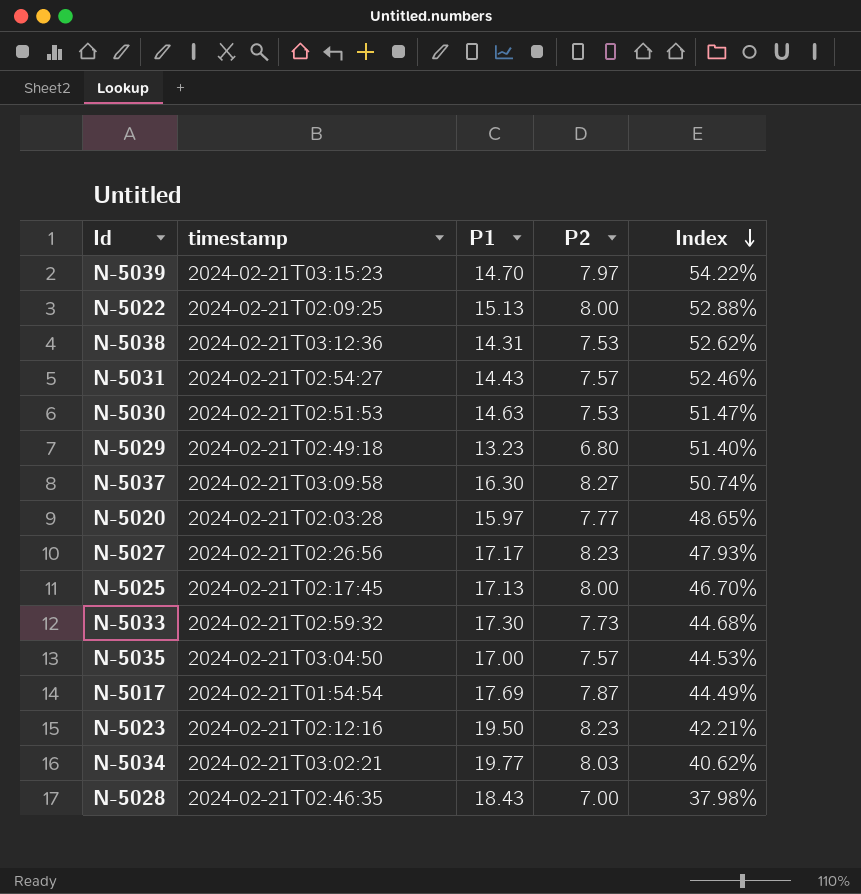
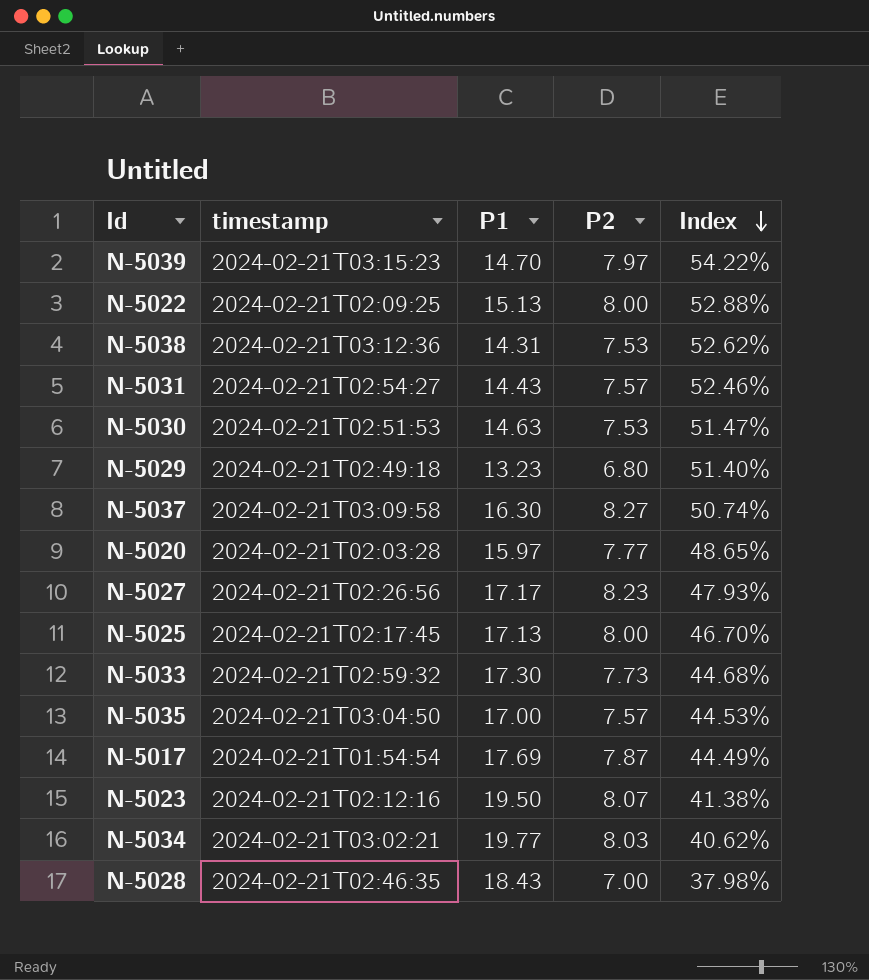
N-5023 | P2: 8.23 -> 8.07
N-5023 | Index: 42.21% -> 41.38%

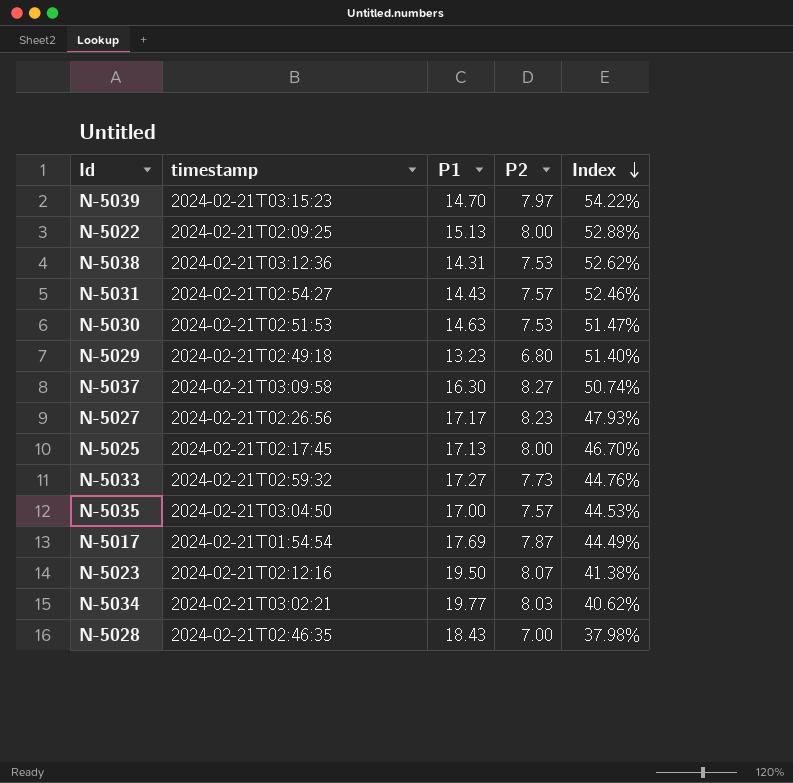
row N-5020: 2024-02-21T02:03:28 | 15.97 | 7.77 | 48.65% -> none
N-5033 | P1: 17.30 -> 17.27
N-5033 | Index: 44.68% -> 44.76%

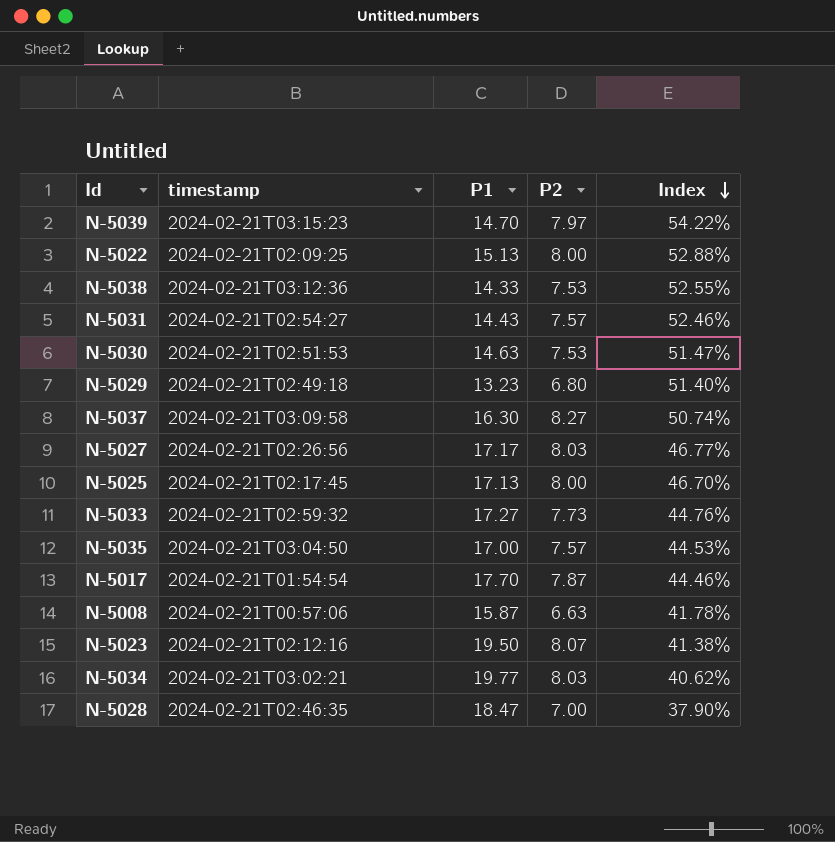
N-5038 | P1: 14.31 -> 14.33
N-5038 | Index: 52.62% -> 52.55%
N-5027 | P2: 8.23 -> 8.03
N-5027 | Index: 47.93% -> 46.77%
N-5017 | P1: 17.69 -> 17.70
N-5017 | Index: 44.49% -> 44.46%
row N-5008: none -> 2024-02-21T00:57:06 | 15.87 | 6.63 | 41.78%
N-5028 | P1: 18.43 -> 18.47
N-5028 | Index: 37.98% -> 37.90%

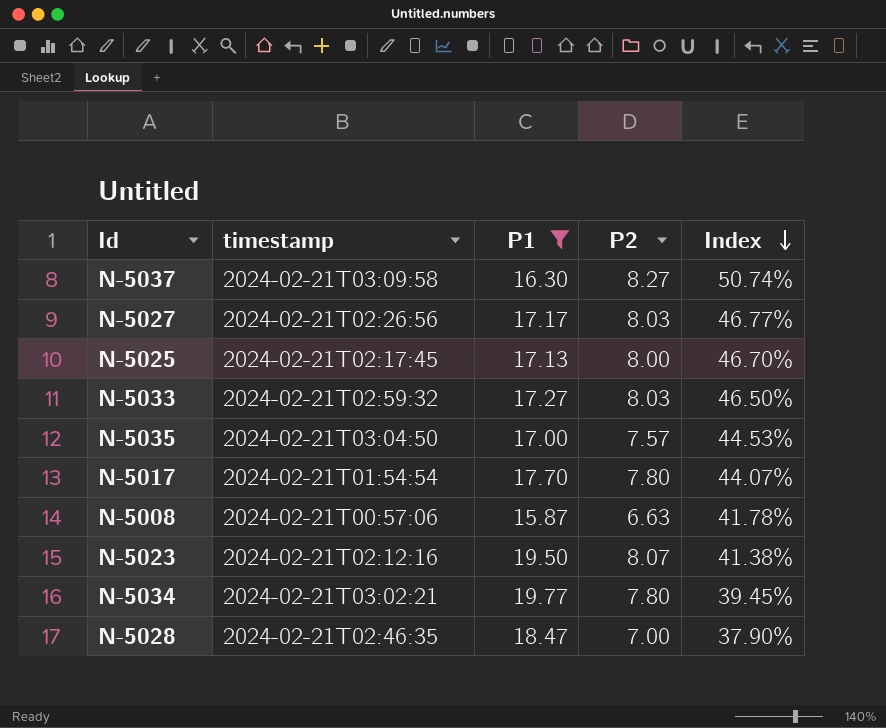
filter: none -> P1 >= 15.87
N-5033 | P2: 7.73 -> 8.03
N-5033 | Index: 44.76% -> 46.50%
N-5017 | P2: 7.87 -> 7.80
N-5017 | Index: 44.46% -> 44.07%
N-5034 | P2: 8.03 -> 7.80
N-5034 | Index: 40.62% -> 39.45%

